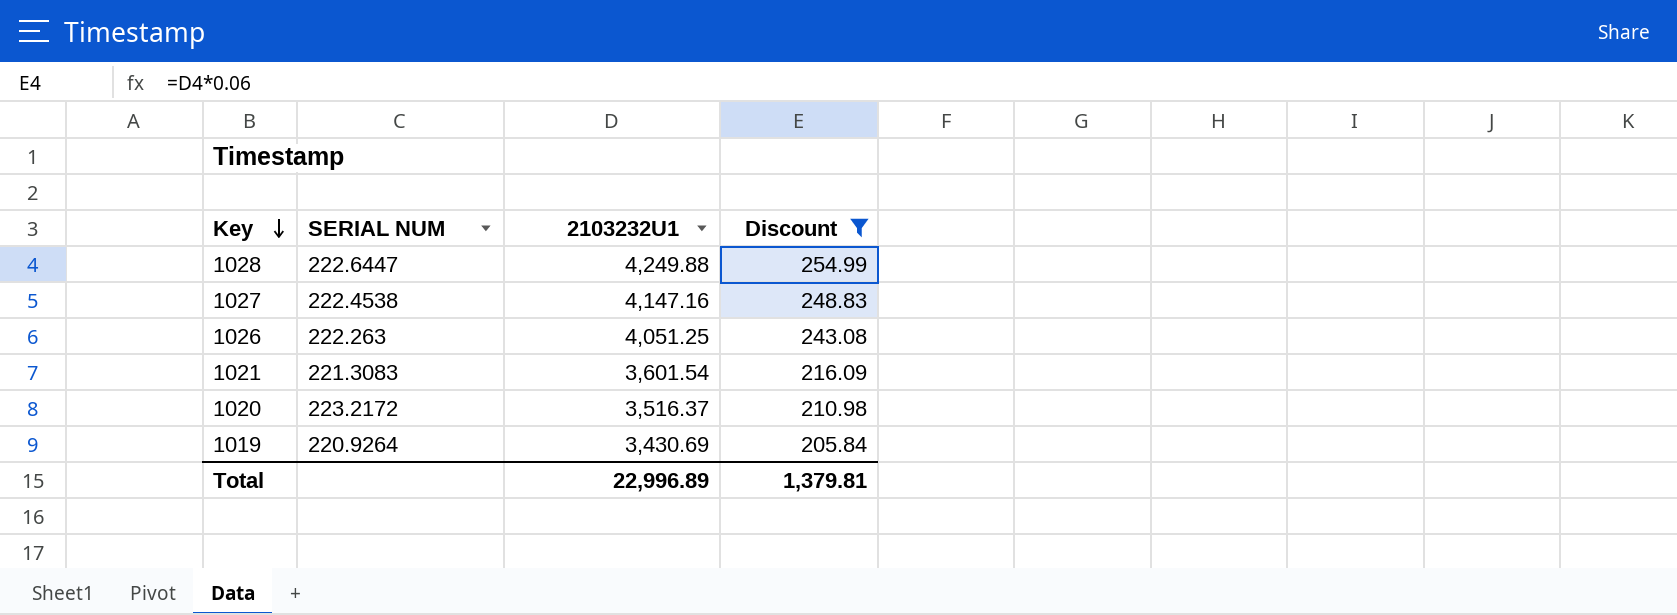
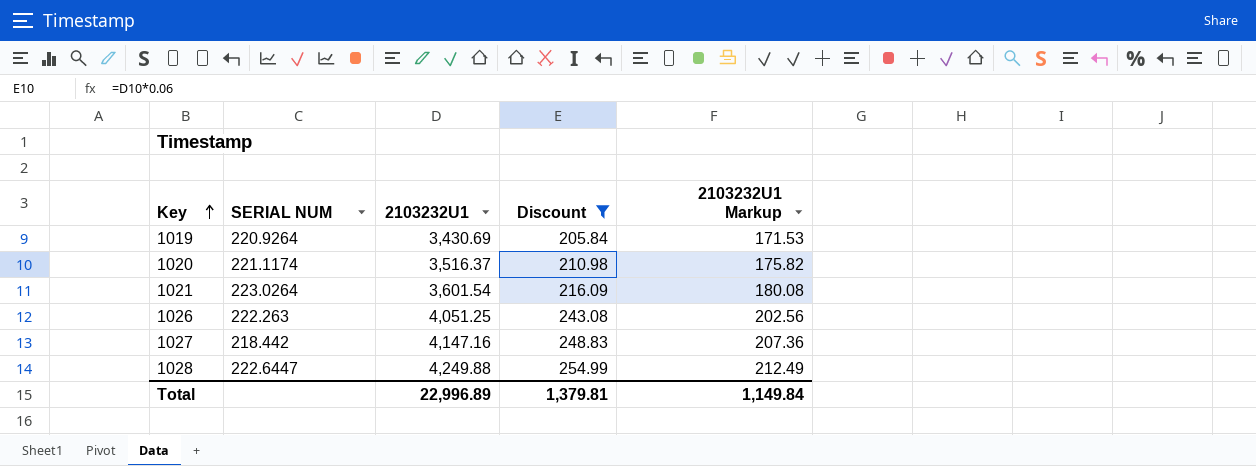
row order: Key descending -> Key ascending
column 2103232U1 Markup | formula: none -> [2103232U1] * 0.05
1020 | SERIAL NUM: 223.2172 -> 221.1174
1021 | SERIAL NUM: 221.3083 -> 223.0264
1027 | SERIAL NUM: 222.4538 -> 218.442

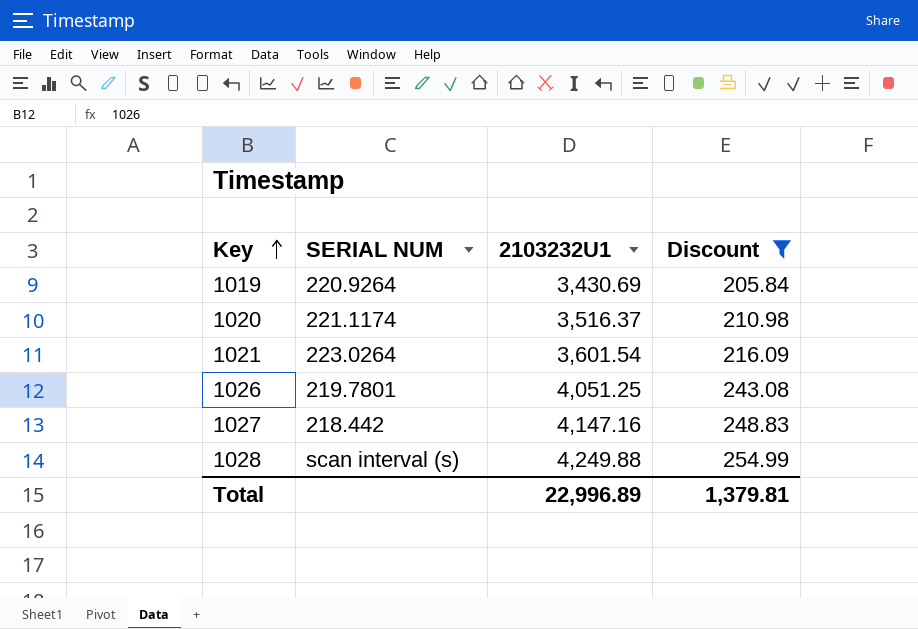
column 2103232U1 Markup | formula: [2103232U1] * 0.05 -> none
1026 | SERIAL NUM: 222.263 -> 219.7801
1028 | SERIAL NUM: 222.6447 -> scan interval (s)

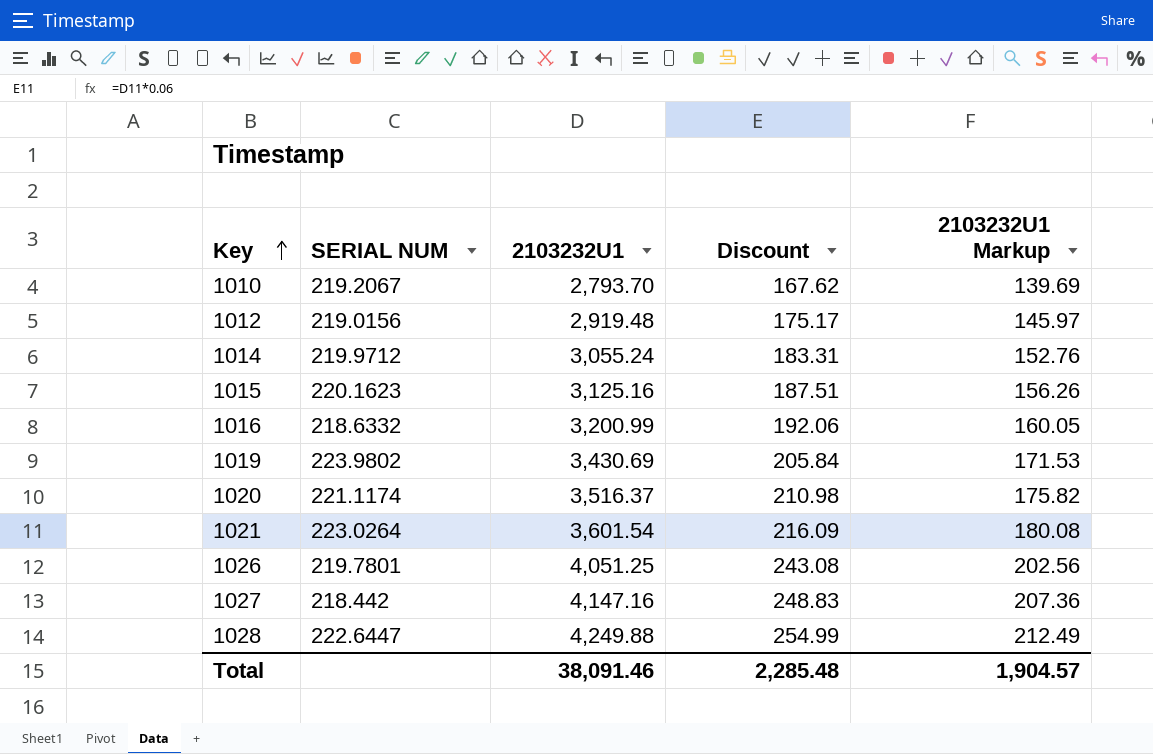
filter: Discount >= 205.84 -> none
column 2103232U1 Markup | formula: none -> [2103232U1] * 0.05
1019 | SERIAL NUM: 220.9264 -> 223.9802
1028 | SERIAL NUM: scan interval (s) -> 222.6447
Total | 2103232U1: 22,996.89 -> 38,091.46
Total | Discount: 1,379.81 -> 2,285.48

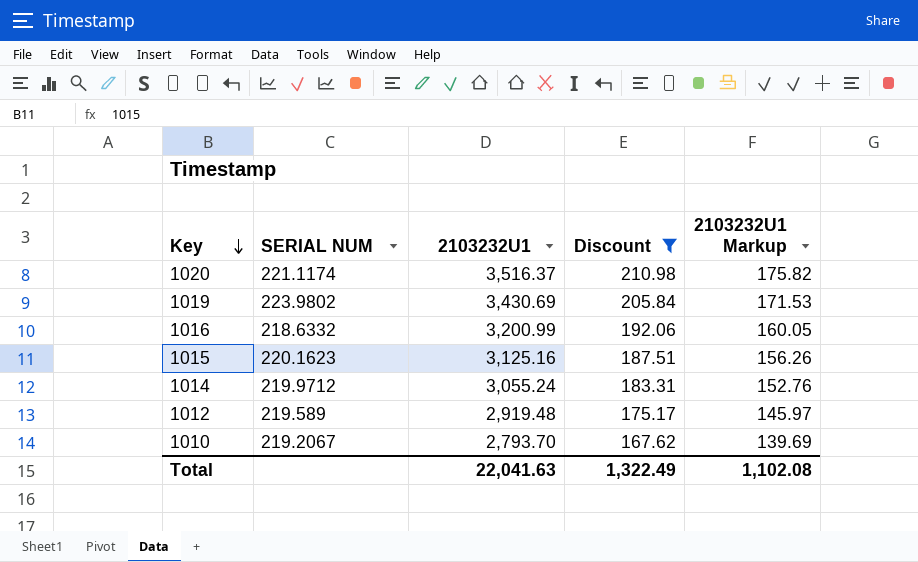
filter: none -> Discount <= 210.98
row order: Key ascending -> Key descending
1012 | SERIAL NUM: 219.0156 -> 219.589
Total | 2103232U1: 38,091.46 -> 22,041.63
Total | Discount: 2,285.48 -> 1,322.49
Total | 2103232U1 Markup: 1,904.57 -> 1,102.08

